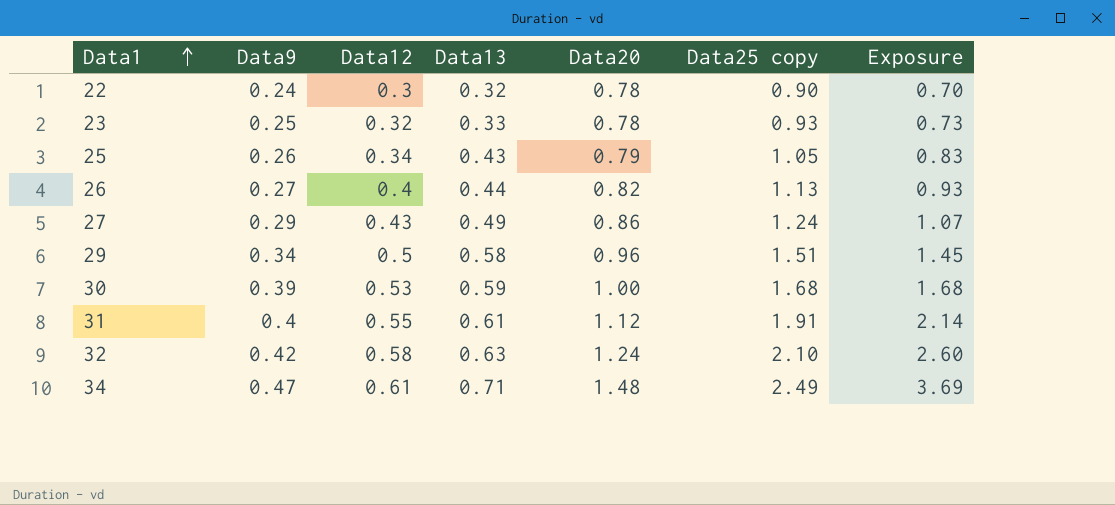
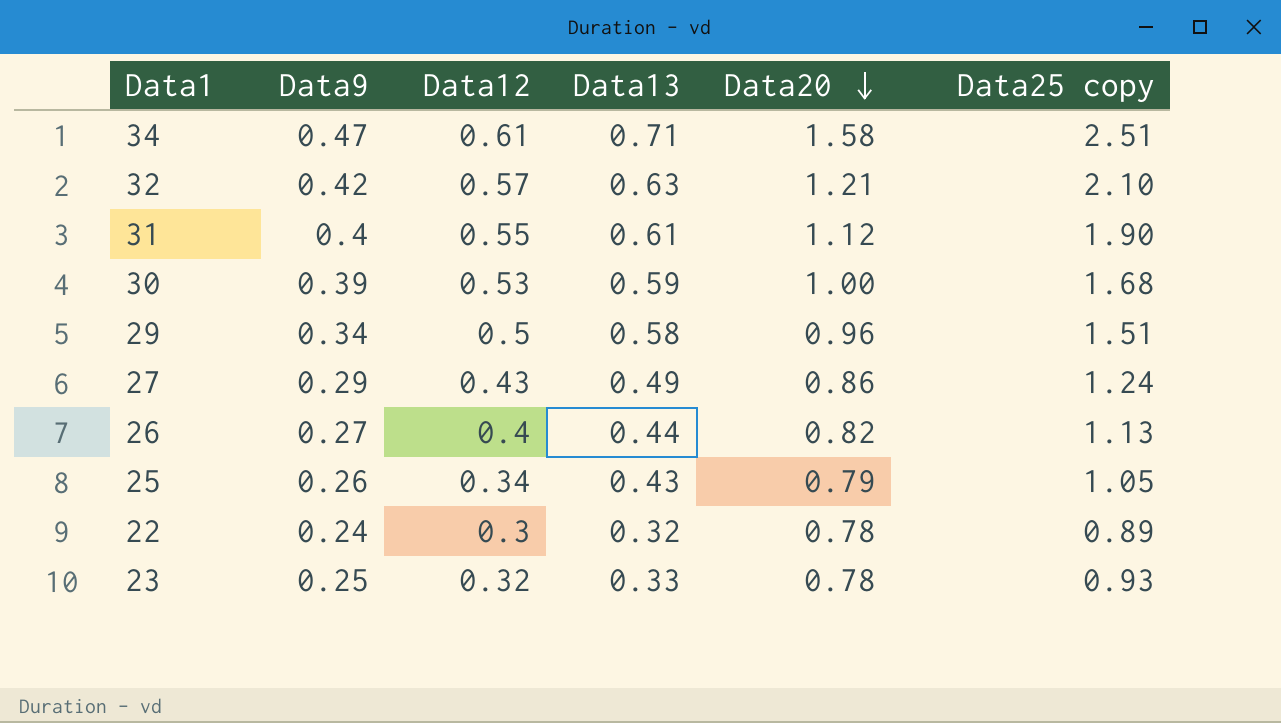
row order: Data1 ascending -> Data20 descending
column Exposure | formula: [Data20] * [Data25 copy] -> none
34 | Data20: 1.48 -> 1.58
34 | Data25 copy: 2.49 -> 2.51
32 | Data12: 0.58 -> 0.57
32 | Data20: 1.24 -> 1.21
31 | Data25 copy: 1.91 -> 1.90
22 | Data25 copy: 0.90 -> 0.89

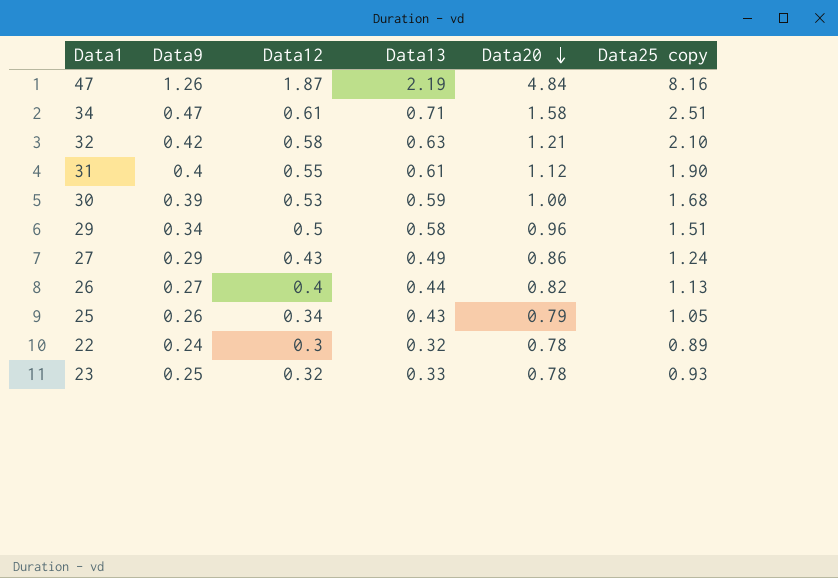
row 47: none -> 1.26 | 1.87 | 2.19 | 4.84 | 8.16
32 | Data12: 0.57 -> 0.58

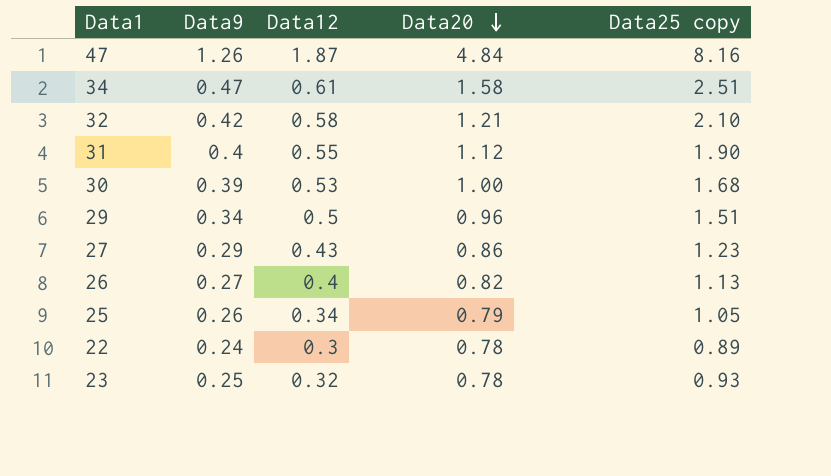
column Data13 | position: 4 -> none
27 | Data25 copy: 1.24 -> 1.23

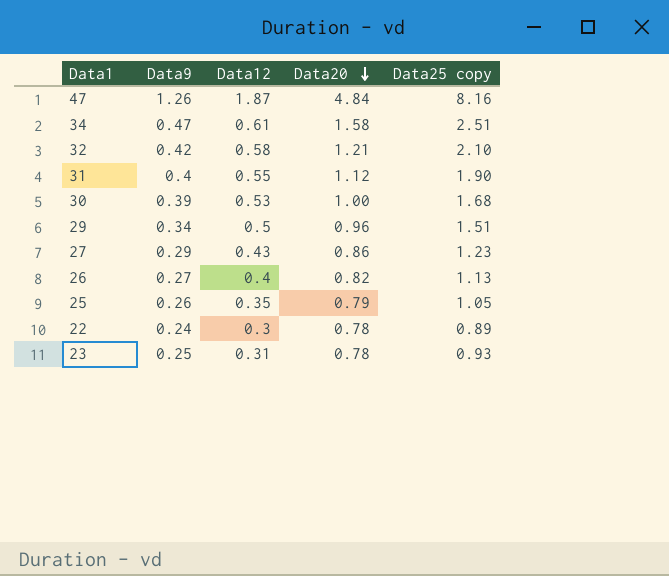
25 | Data12: 0.34 -> 0.35
23 | Data12: 0.32 -> 0.31

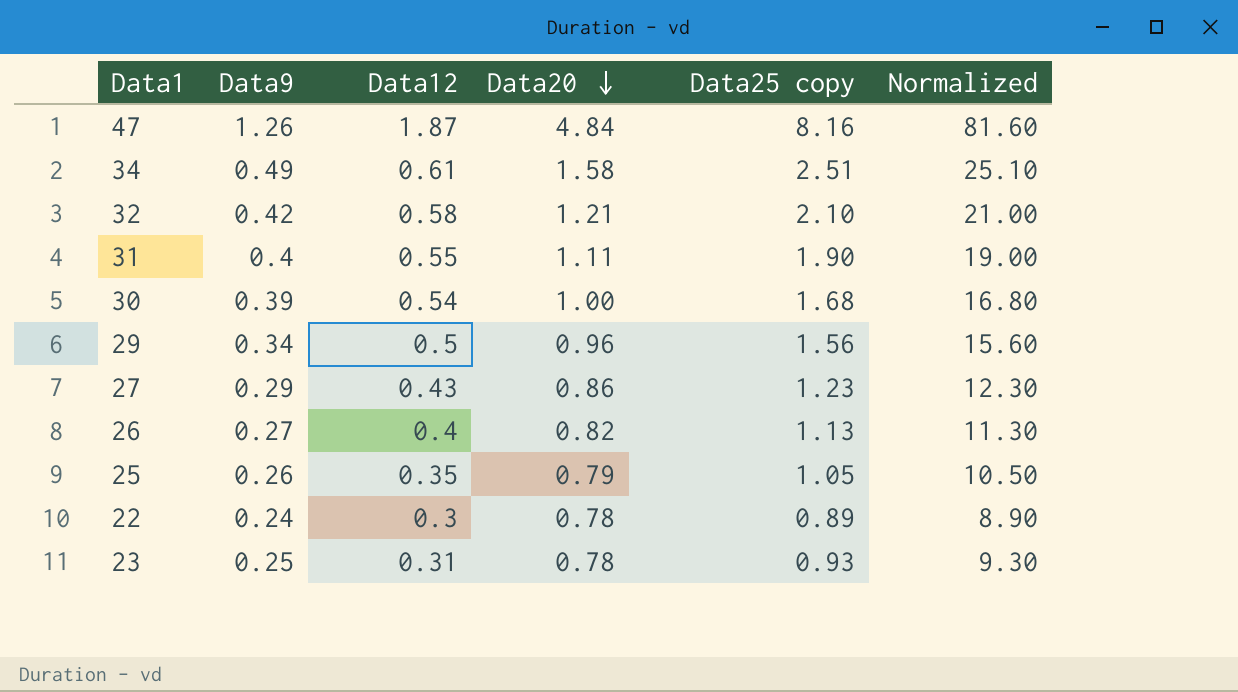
column Normalized | formula: none -> [Data25 copy] * 10
34 | Data9: 0.47 -> 0.49
31 | Data20: 1.12 -> 1.11
30 | Data12: 0.53 -> 0.54
29 | Data25 copy: 1.51 -> 1.56

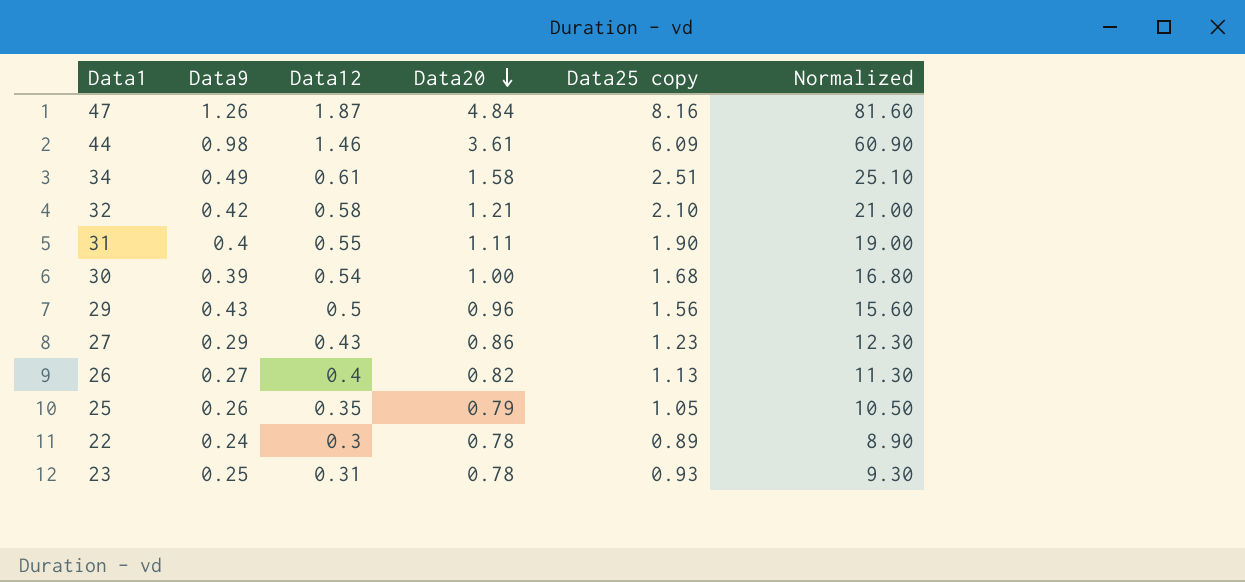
row 44: none -> 0.98 | 1.46 | 3.61 | 6.09 | 60.90
29 | Data9: 0.34 -> 0.43

